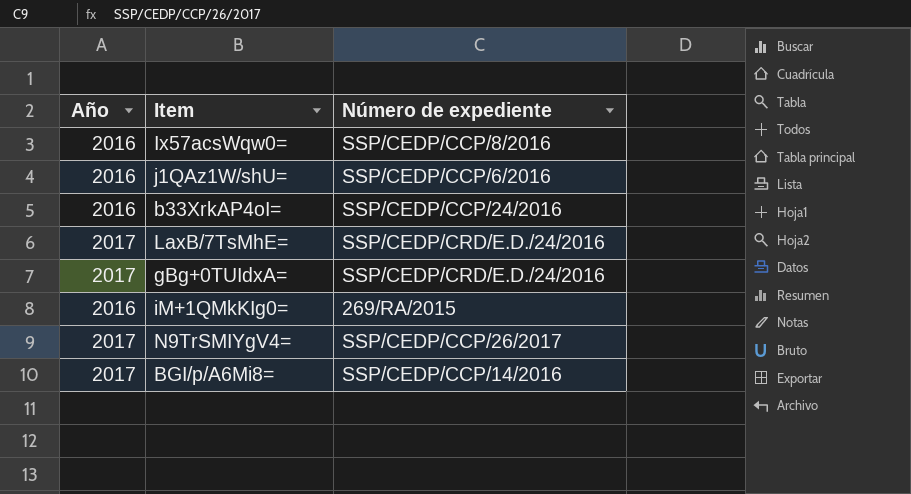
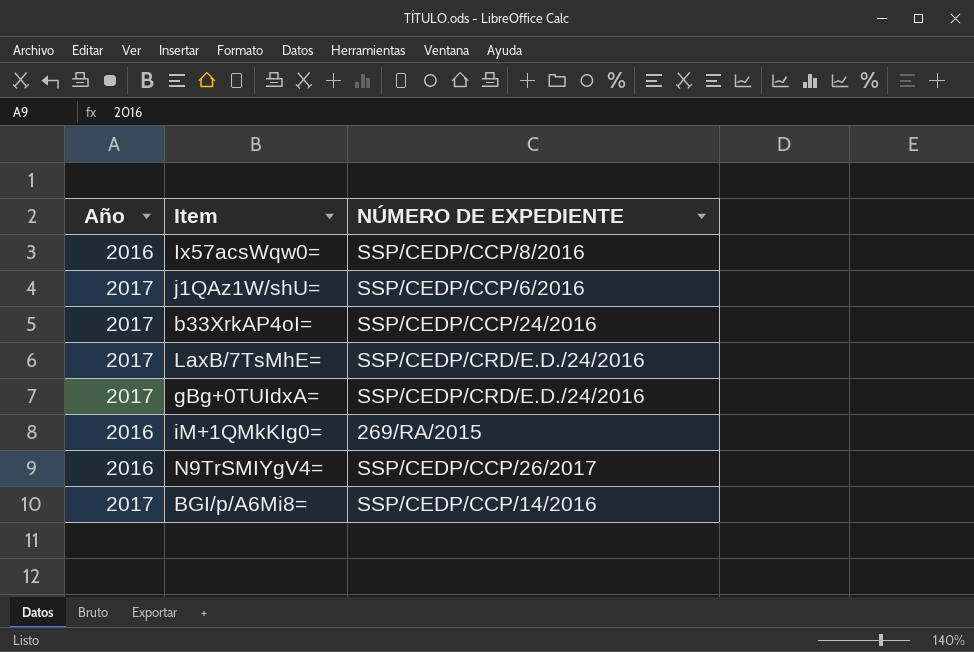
column name: Número de expediente -> NÚMERO DE EXPEDIENTE
j1QAz1W/shU= | Año: 2016 -> 2017
b33XrkAP4oI= | Año: 2016 -> 2017
N9TrSMIYgV4= | Año: 2017 -> 2016

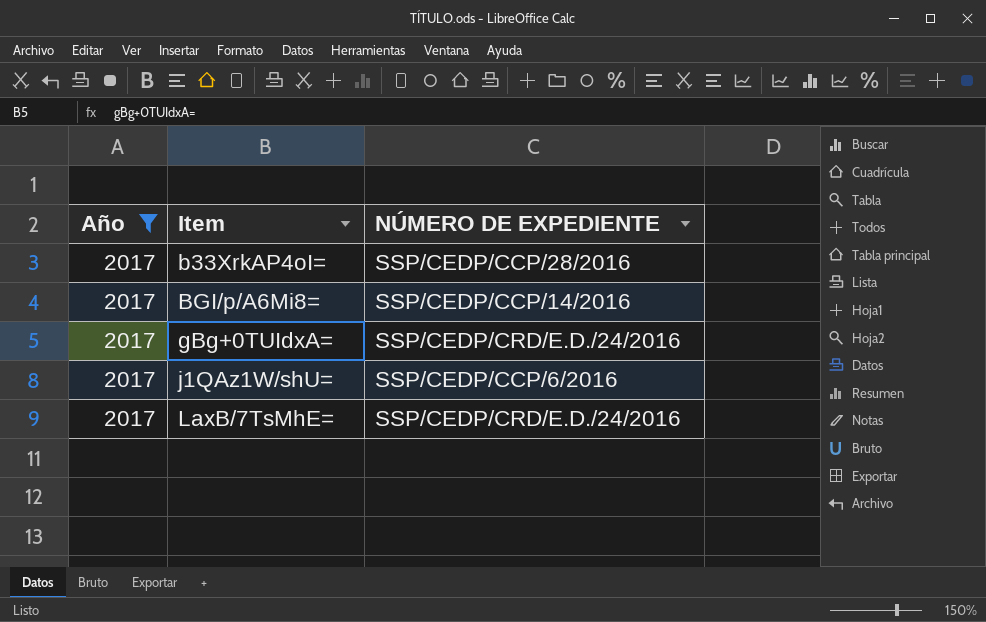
filter: none -> Año = 2017
row order: none -> Item ascending
b33XrkAP4oI= | NÚMERO DE EXPEDIENTE: SSP/CEDP/CCP/24/2016 -> SSP/CEDP/CCP/28/2016

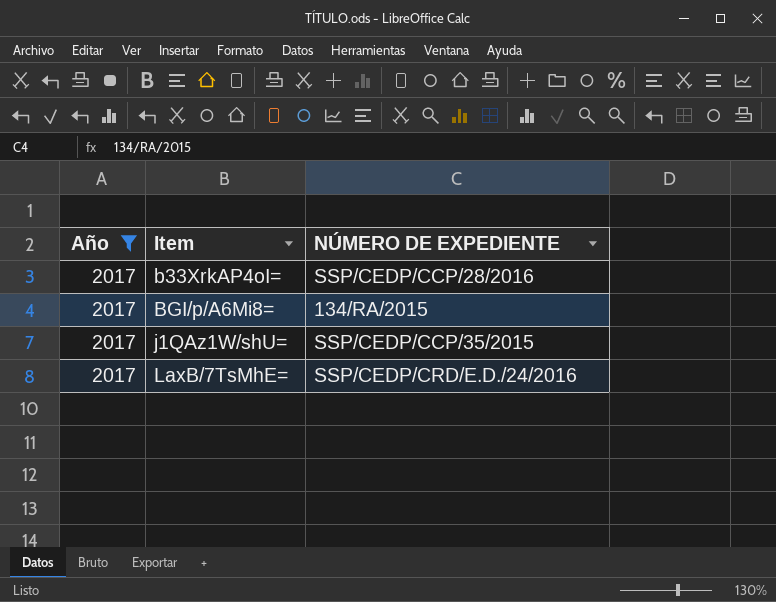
row gBg+0TUIdxA=: 2017 | SSP/CEDP/CRD/E.D./24/2016 -> none
BGI/p/A6Mi8= | NÚMERO DE EXPEDIENTE: SSP/CEDP/CCP/14/2016 -> 134/RA/2015
j1QAz1W/shU= | NÚMERO DE EXPEDIENTE: SSP/CEDP/CCP/6/2016 -> SSP/CEDP/CCP/35/2015

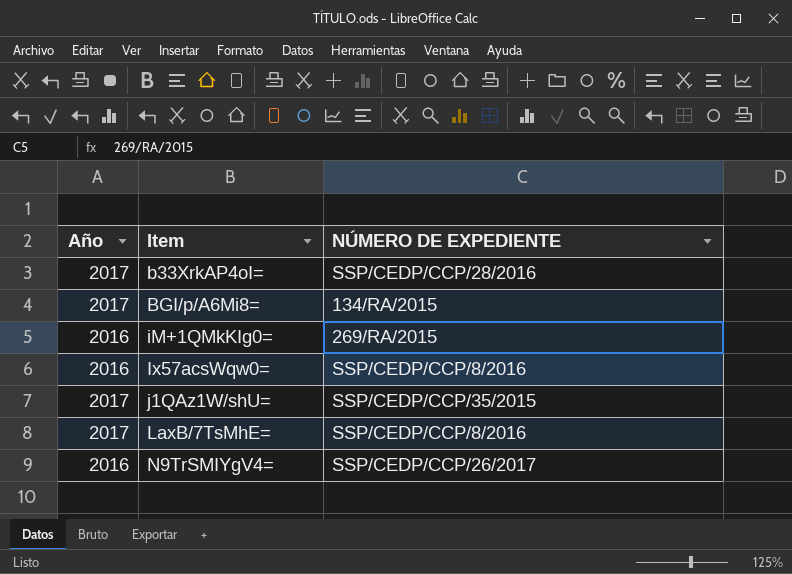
filter: Año = 2017 -> none
LaxB/7TsMhE= | NÚMERO DE EXPEDIENTE: SSP/CEDP/CRD/E.D./24/2016 -> SSP/CEDP/CCP/8/2016

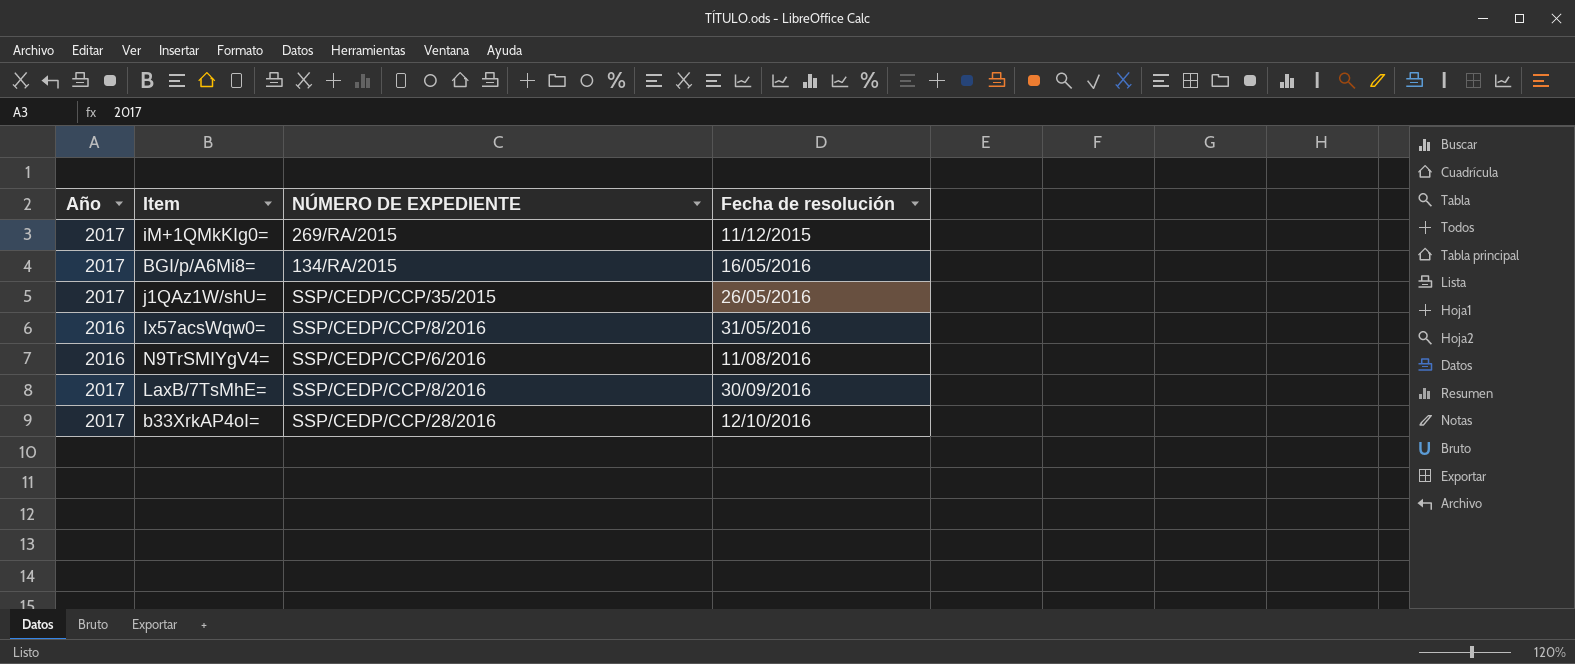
row order: Item ascending -> Fecha de resolución ascending
column Fecha de resolución | position: none -> 4
iM+1QMkKIg0= | Año: 2016 -> 2017
N9TrSMIYgV4= | NÚMERO DE EXPEDIENTE: SSP/CEDP/CCP/26/2017 -> SSP/CEDP/CCP/6/2016

